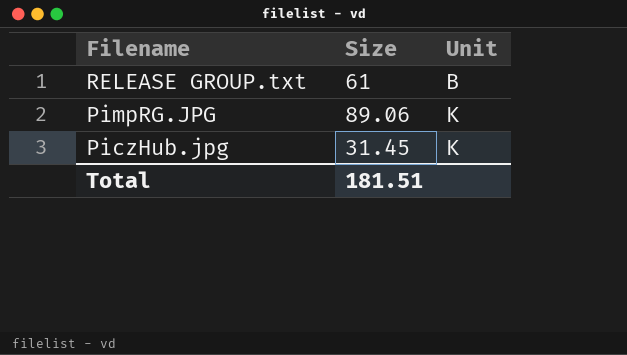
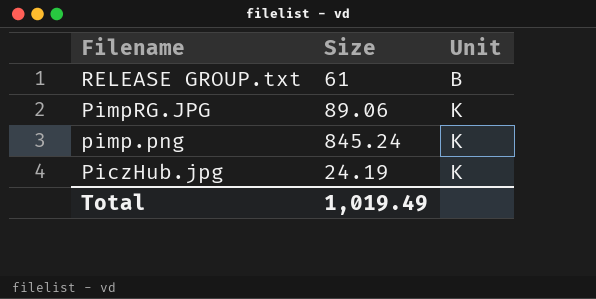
row pimp.png: none -> 845.24 | K
PiczHub.jpg | Size: 31.45 -> 24.19
Total | Size: 181.51 -> 1,019.49

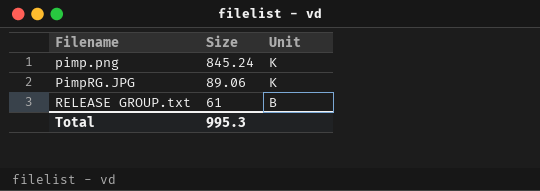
row order: Filename descending -> Filename ascending
row PiczHub.jpg: 24.19 | K -> none
Total | Size: 1,019.49 -> 995.3

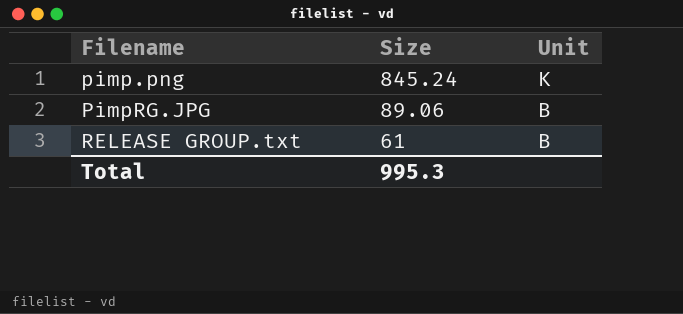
PimpRG.JPG | Unit: K -> B

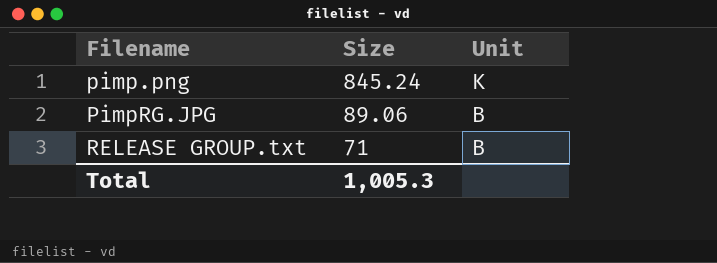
RELEASE GROUP.txt | Size: 61 -> 71
Total | Size: 995.3 -> 1,005.3

